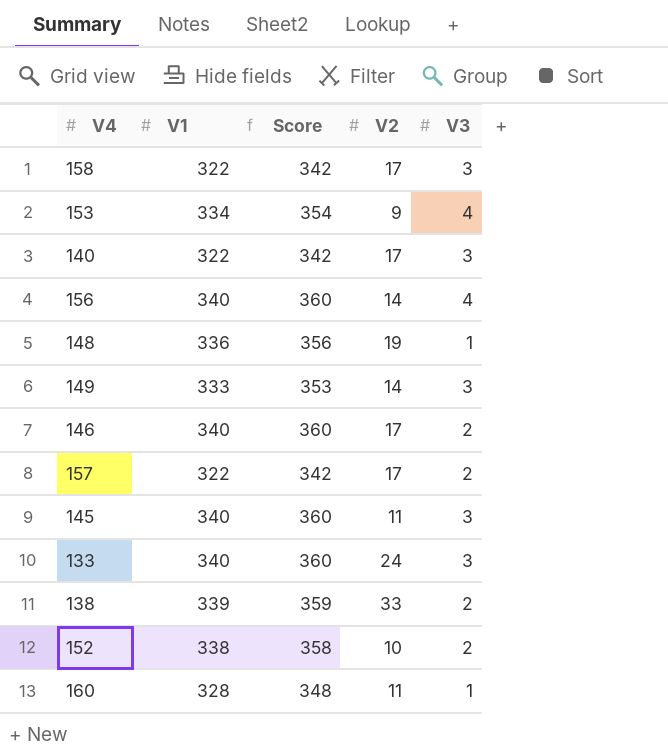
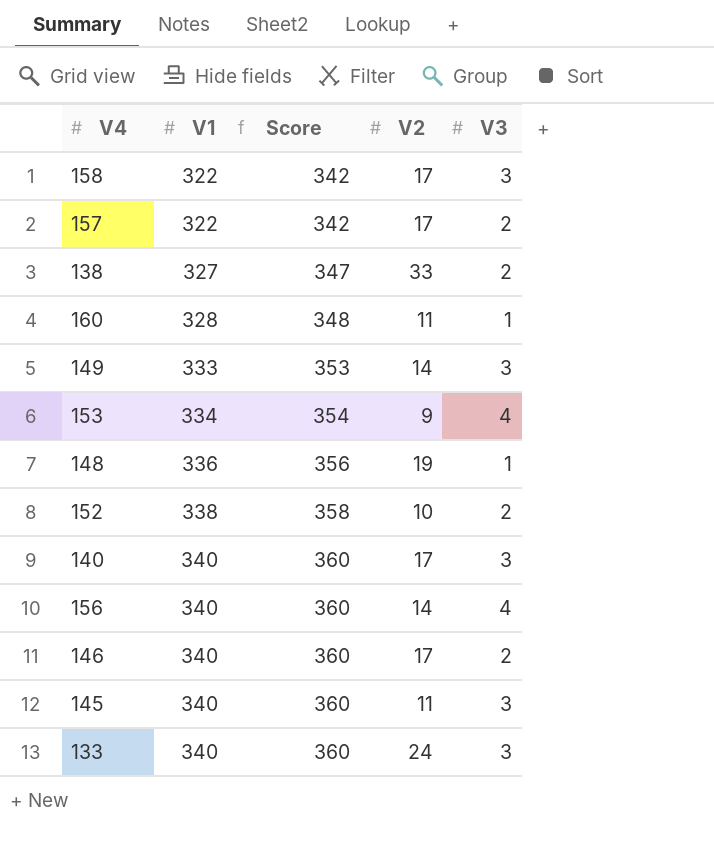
row order: none -> V1 ascending
138 | V1: 339 -> 327
138 | Score: 359 -> 347
140 | V1: 322 -> 340
140 | Score: 342 -> 360

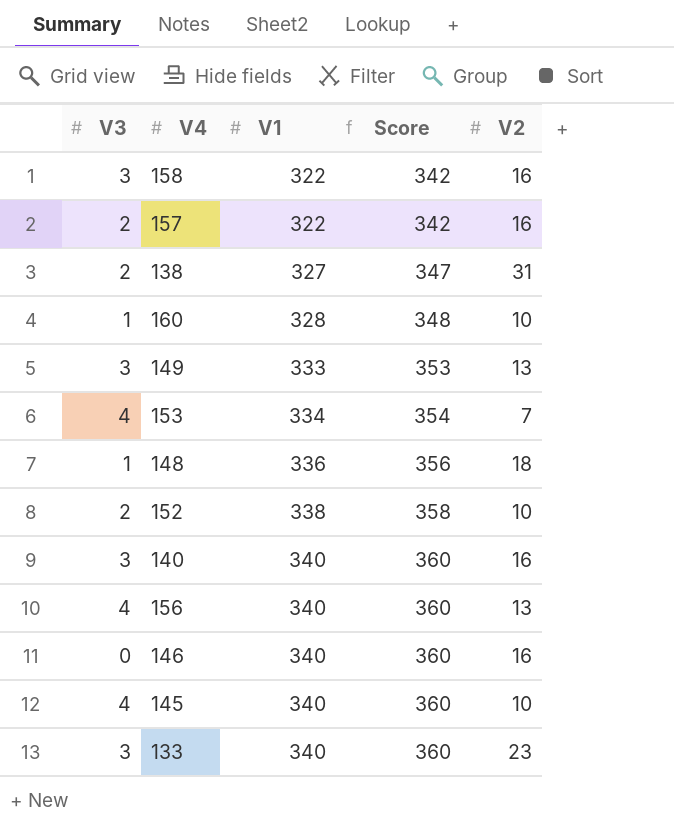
column V3 | position: 5 -> 1
158 | V2: 17 -> 16
157 | V2: 17 -> 16
138 | V2: 33 -> 31
160 | V2: 11 -> 10
149 | V2: 14 -> 13
153 | V2: 9 -> 7
148 | V2: 19 -> 18
140 | V2: 17 -> 16
156 | V2: 14 -> 13
146 | V3: 2 -> 0
146 | V2: 17 -> 16
145 | V3: 3 -> 4
145 | V2: 11 -> 10
133 | V2: 24 -> 23

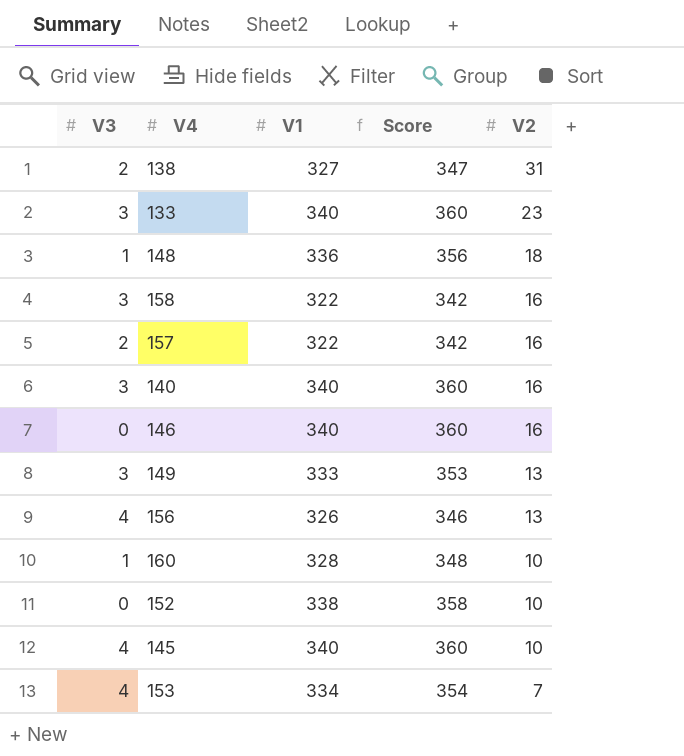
row order: V1 ascending -> V2 descending
156 | V1: 340 -> 326
156 | Score: 360 -> 346
152 | V3: 2 -> 0

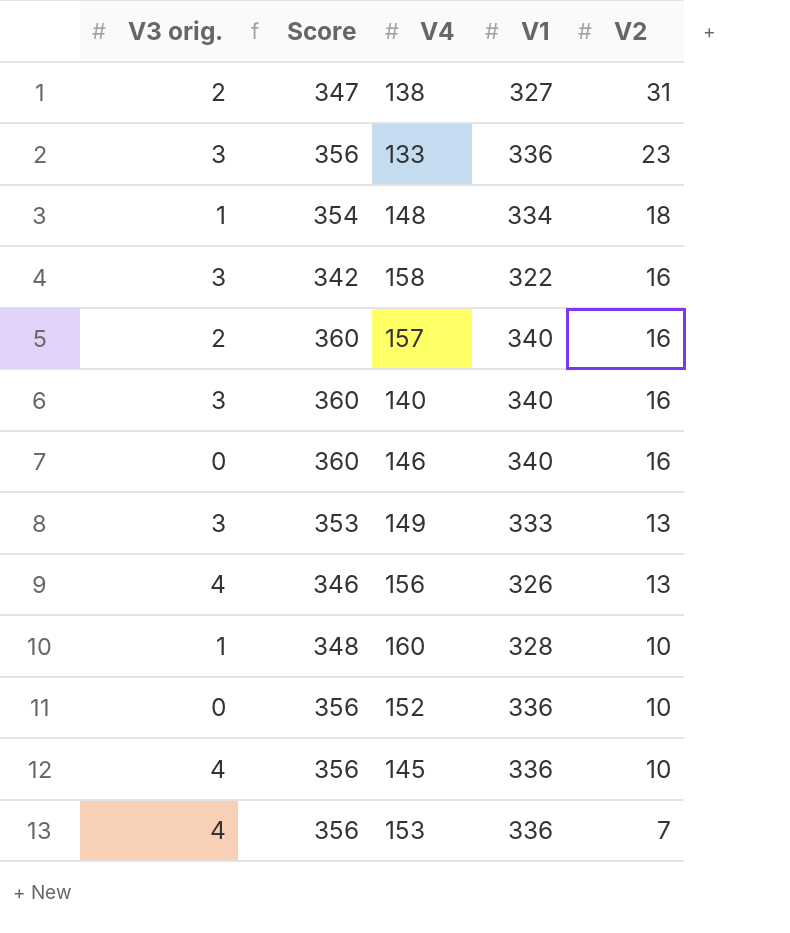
column name: V3 -> V3 orig.
column Score | position: 4 -> 2
133 | Score: 360 -> 356
133 | V1: 340 -> 336
148 | Score: 356 -> 354
148 | V1: 336 -> 334
157 | Score: 342 -> 360
157 | V1: 322 -> 340
152 | Score: 358 -> 356
152 | V1: 338 -> 336
145 | Score: 360 -> 356
145 | V1: 340 -> 336
153 | Score: 354 -> 356
153 | V1: 334 -> 336

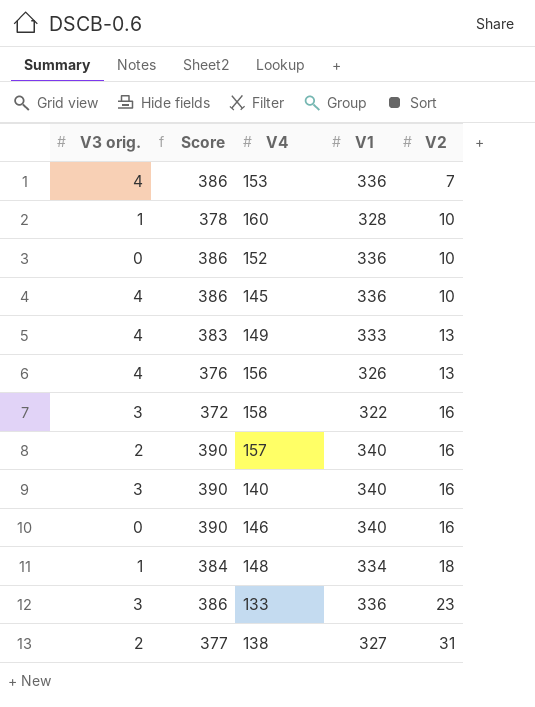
row order: V2 descending -> V2 ascending
column Score | formula: [V1] + 20 -> [V1] + 50
149 | V3 orig.: 3 -> 4

